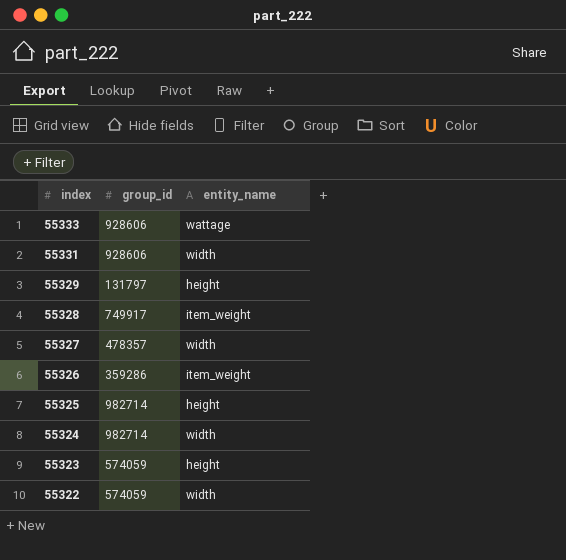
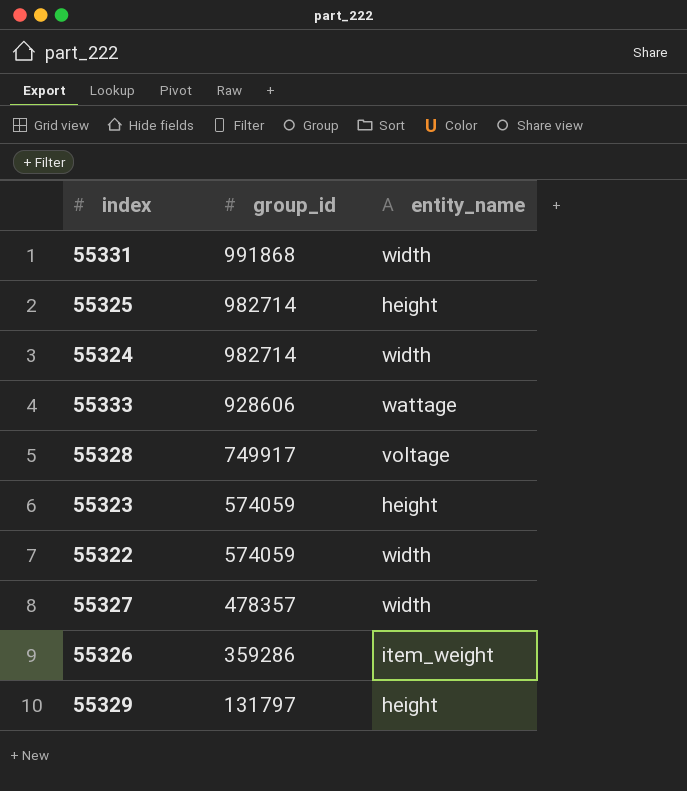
row order: index descending -> group_id descending
55331 | group_id: 928606 -> 991868
55328 | entity_name: item_weight -> voltage

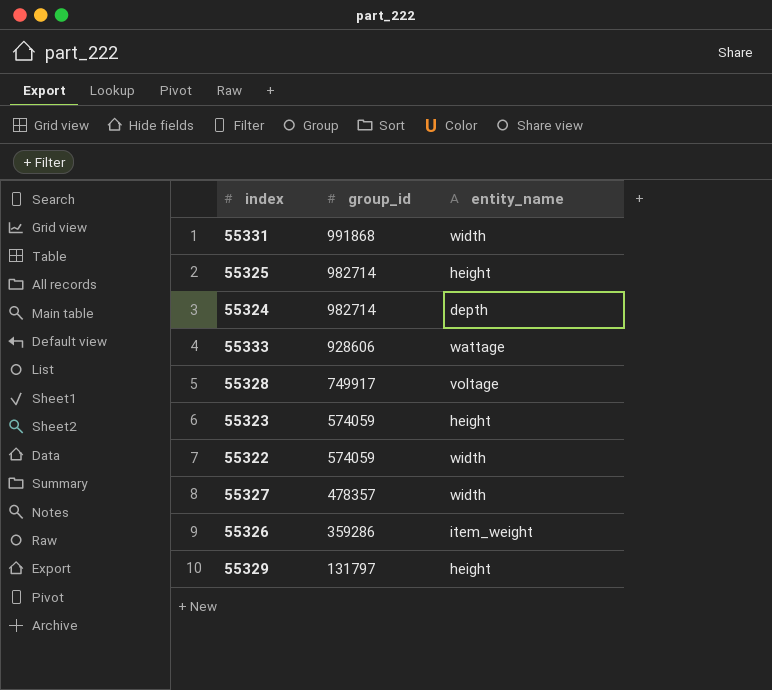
55324 | entity_name: width -> depth

